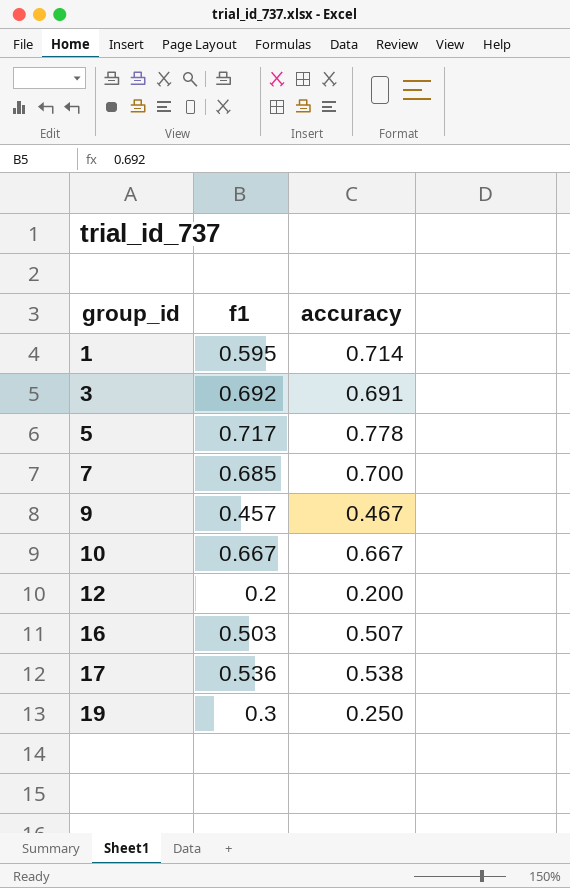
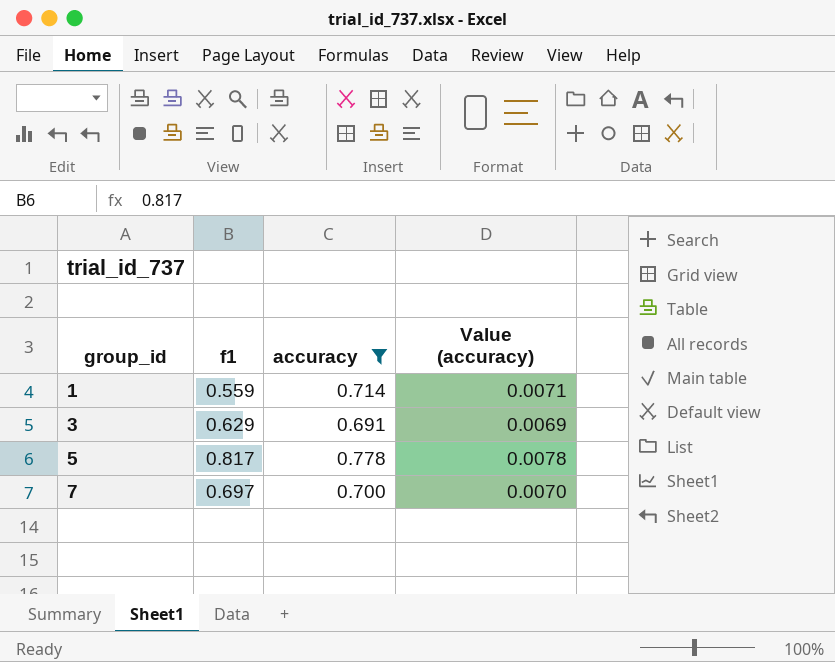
filter: none -> accuracy >= 0.691
column Value (accuracy) | formula: none -> [accuracy] * 0.01
1 | f1: 0.595 -> 0.559
3 | f1: 0.692 -> 0.629
5 | f1: 0.717 -> 0.817
7 | f1: 0.685 -> 0.697

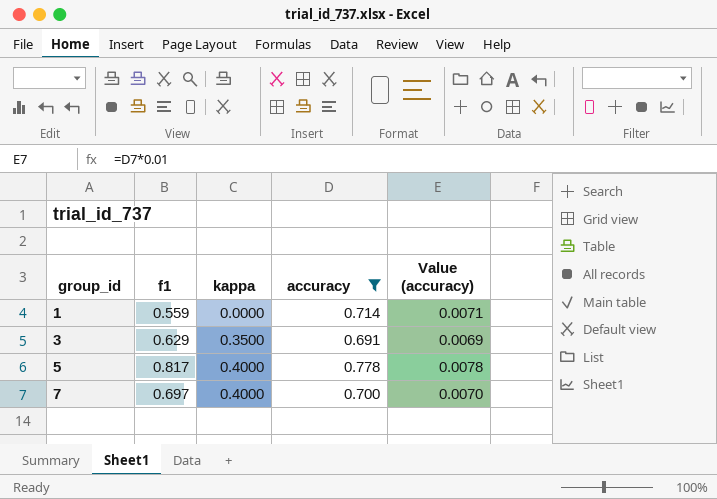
column kappa | position: none -> 3

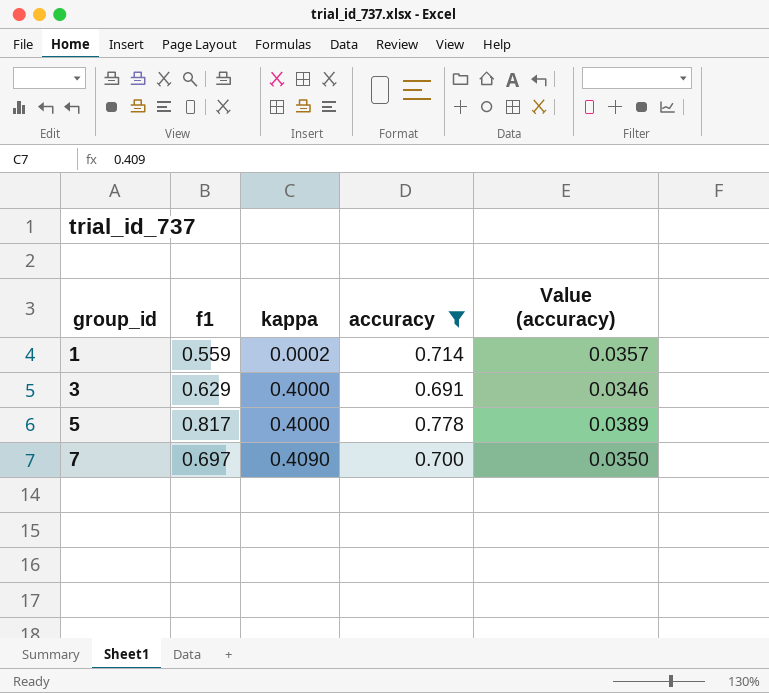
column Value (accuracy) | formula: [accuracy] * 0.01 -> [accuracy] * 0.05
1 | kappa: 0.0000 -> 0.0002
3 | kappa: 0.3500 -> 0.4000
7 | kappa: 0.4000 -> 0.4090

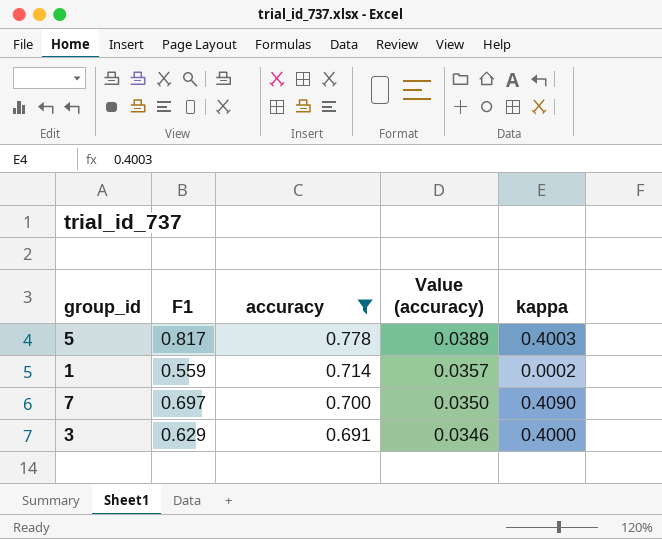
row order: group_id ascending -> accuracy descending
column name: f1 -> F1
column kappa | position: 3 -> 5
5 | kappa: 0.4000 -> 0.4003

